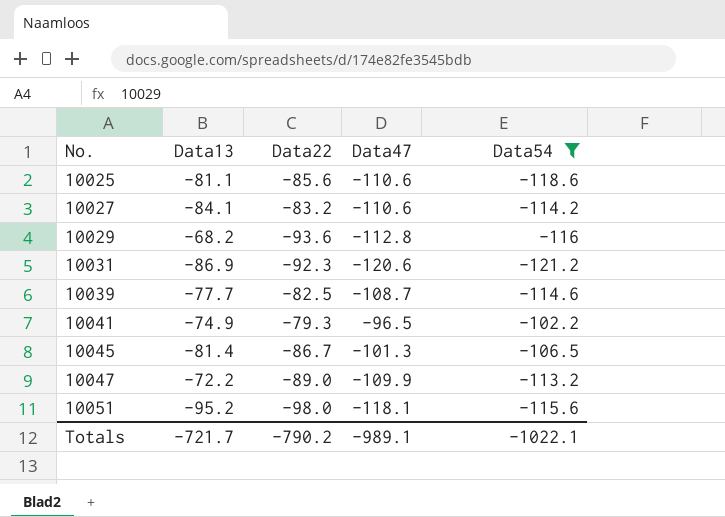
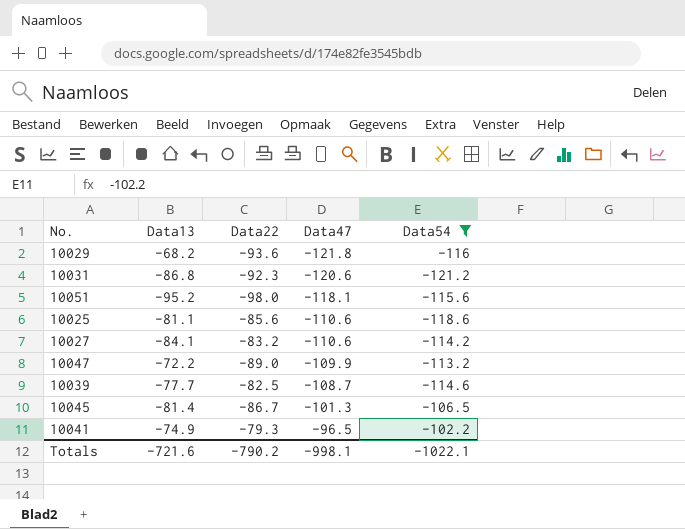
row order: No. ascending -> Data47 ascending
10029 | Data47: -112.8 -> -121.8
10031 | Data13: -86.9 -> -86.8
Totals | Data13: -721.7 -> -721.6
Totals | Data47: -989.1 -> -998.1

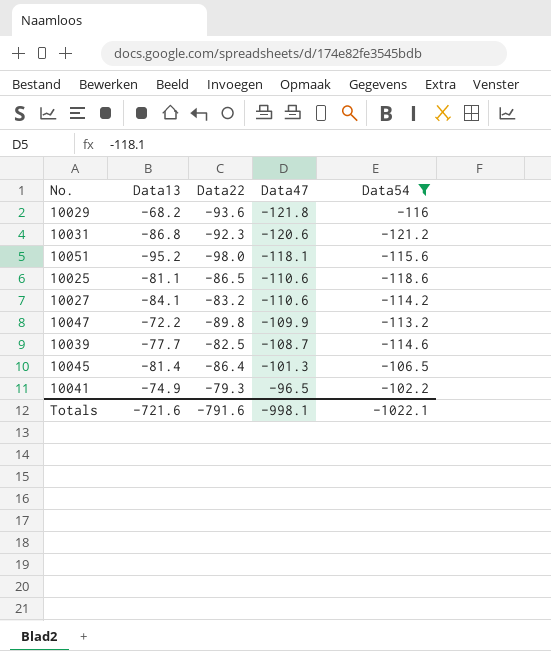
10025 | Data22: -85.6 -> -86.5
10047 | Data22: -89.0 -> -89.8
10045 | Data22: -86.7 -> -86.4
Totals | Data22: -790.2 -> -791.6

